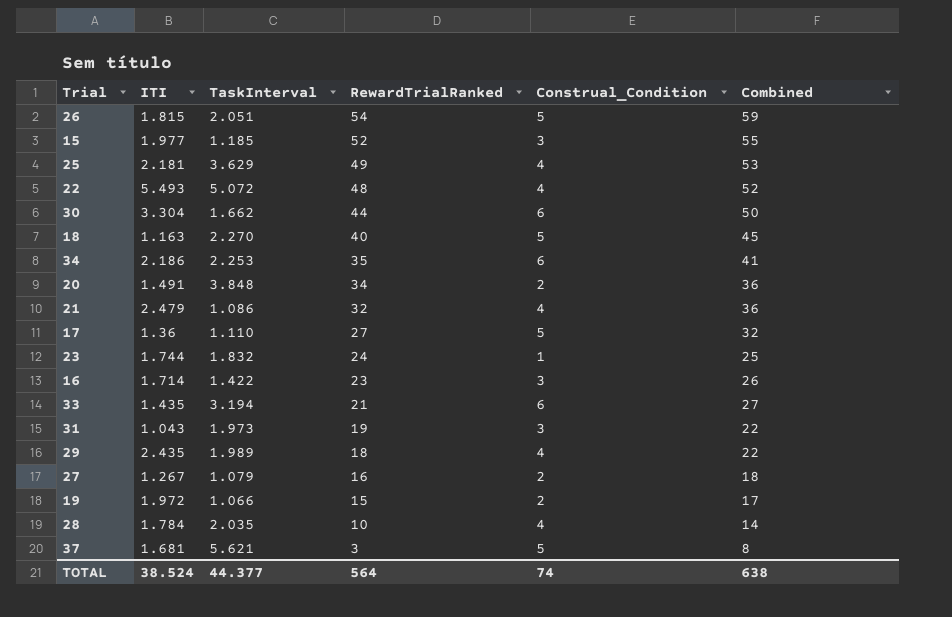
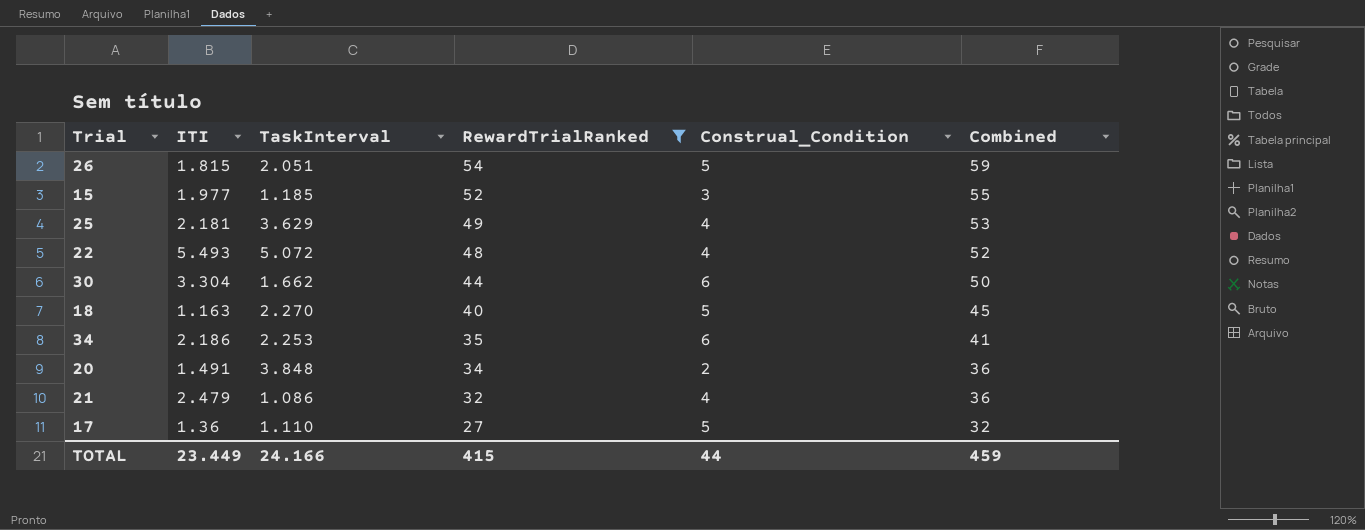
filter: none -> RewardTrialRanked >= 27
TOTAL | ITI: 38.524 -> 23.449
TOTAL | TaskInterval: 44.377 -> 24.166
TOTAL | RewardTrialRanked: 564 -> 415
TOTAL | Construal_Condition: 74 -> 44
TOTAL | Combined: 638 -> 459

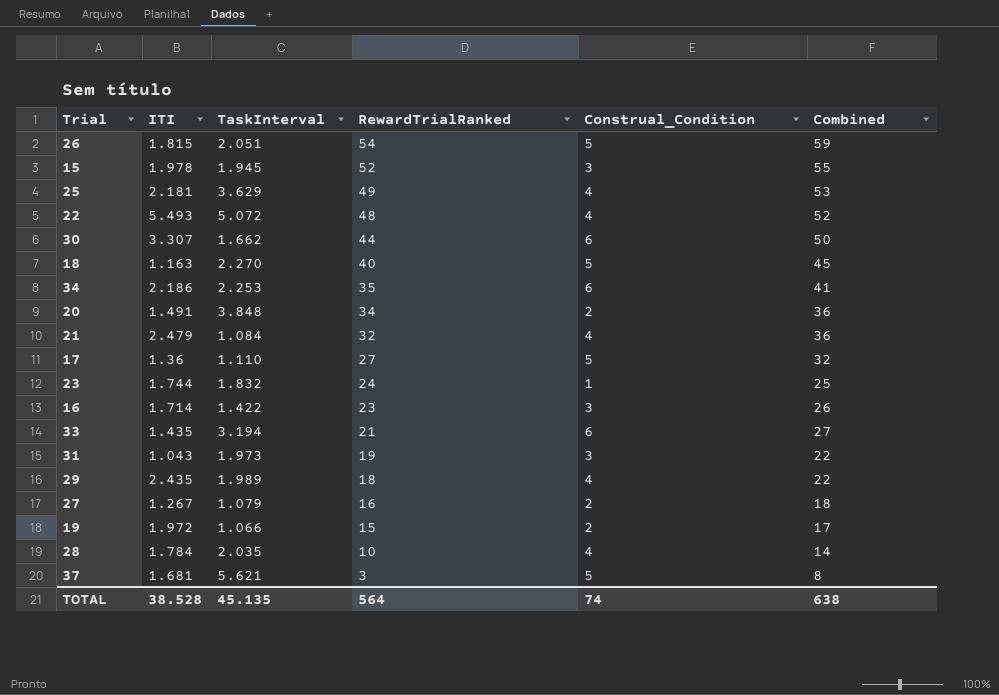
filter: RewardTrialRanked >= 27 -> none
15 | ITI: 1.977 -> 1.978
15 | TaskInterval: 1.185 -> 1.945
30 | ITI: 3.304 -> 3.307
21 | TaskInterval: 1.086 -> 1.084
TOTAL | ITI: 23.449 -> 38.528
TOTAL | TaskInterval: 24.166 -> 45.135
TOTAL | RewardTrialRanked: 415 -> 564
TOTAL | Construal_Condition: 44 -> 74
TOTAL | Combined: 459 -> 638

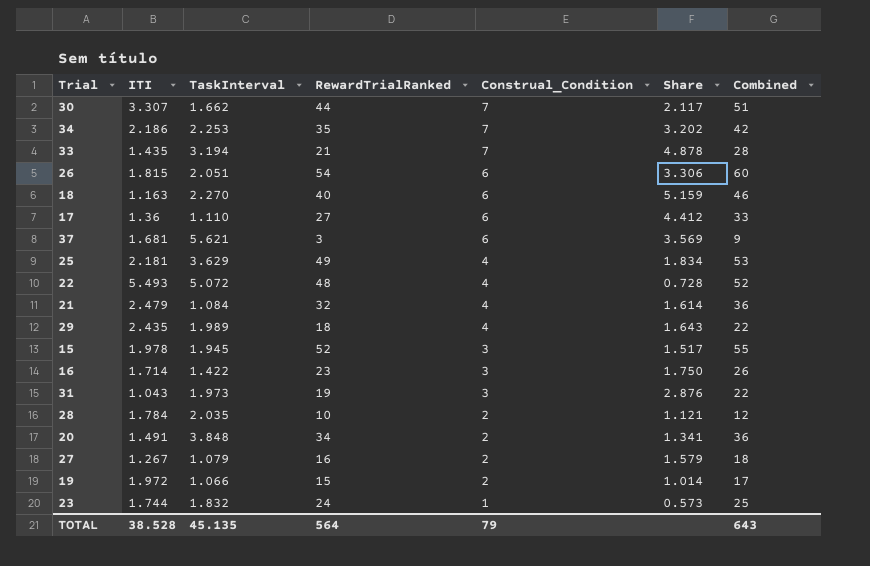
row order: RewardTrialRanked descending -> Construal_Condition descending
column Share | formula: none -> [Construal_Condition] / [ITI]
30 | Construal_Condition: 6 -> 7
30 | Combined: 50 -> 51
34 | Construal_Condition: 6 -> 7
34 | Combined: 41 -> 42
33 | Construal_Condition: 6 -> 7
33 | Combined: 27 -> 28
26 | Construal_Condition: 5 -> 6
26 | Combined: 59 -> 60
18 | Construal_Condition: 5 -> 6
18 | Combined: 45 -> 46
17 | Construal_Condition: 5 -> 6
17 | Combined: 32 -> 33
37 | Construal_Condition: 5 -> 6
37 | Combined: 8 -> 9
28 | Construal_Condition: 4 -> 2
28 | Combined: 14 -> 12
TOTAL | Construal_Condition: 74 -> 79
TOTAL | Combined: 638 -> 643

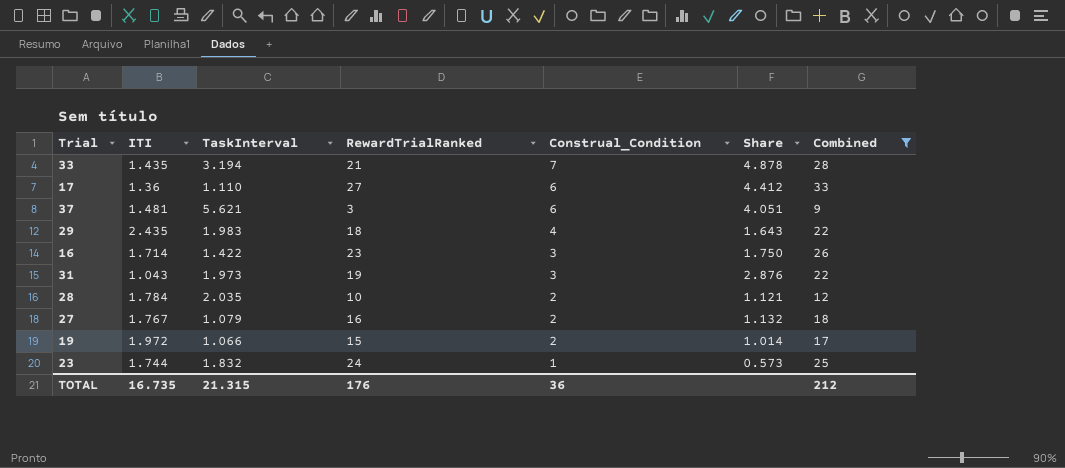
filter: none -> Combined <= 33
37 | ITI: 1.681 -> 1.481
37 | Share: 3.569 -> 4.051
29 | TaskInterval: 1.989 -> 1.983
27 | ITI: 1.267 -> 1.767
27 | Share: 1.579 -> 1.132
TOTAL | ITI: 38.528 -> 16.735
TOTAL | TaskInterval: 45.135 -> 21.315
TOTAL | RewardTrialRanked: 564 -> 176
TOTAL | Construal_Condition: 79 -> 36
TOTAL | Combined: 643 -> 212

